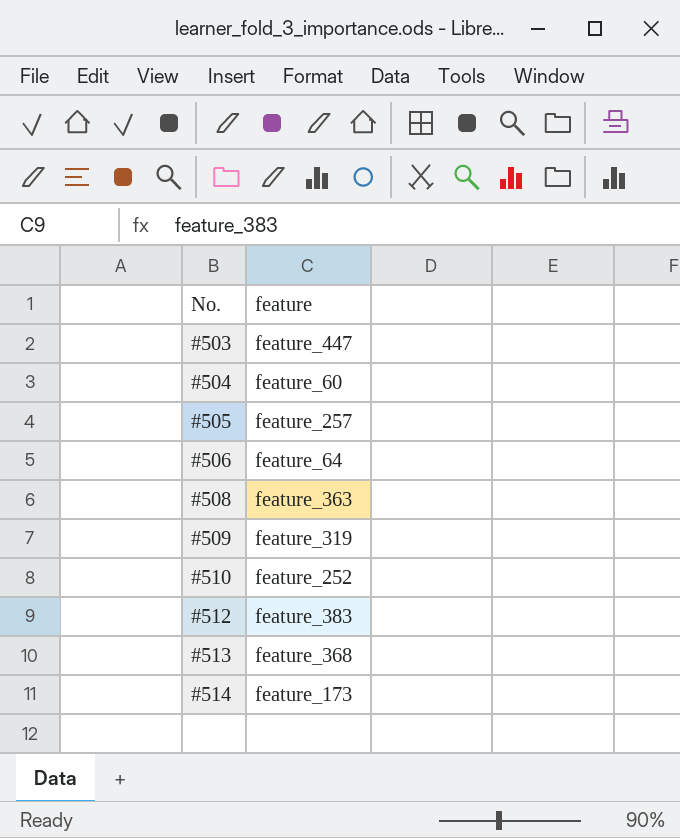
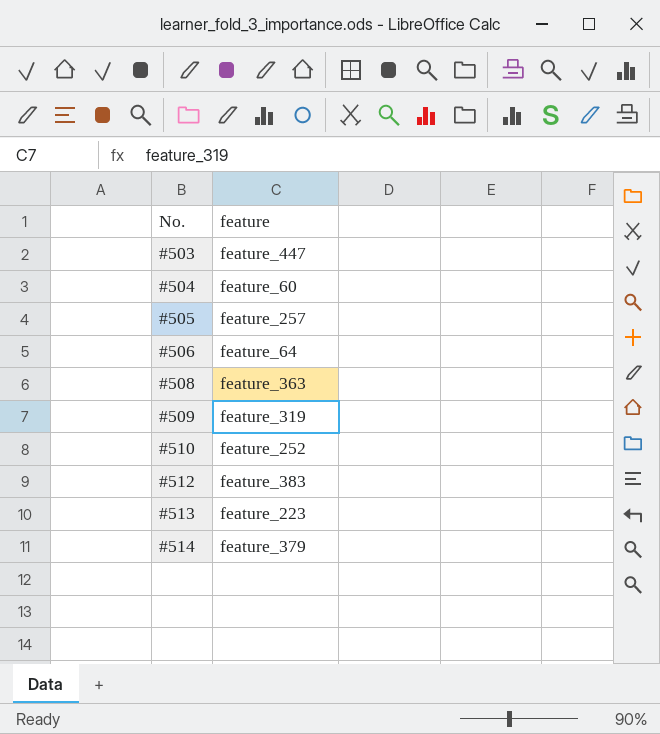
#513 | feature: feature_368 -> feature_223
#514 | feature: feature_173 -> feature_379

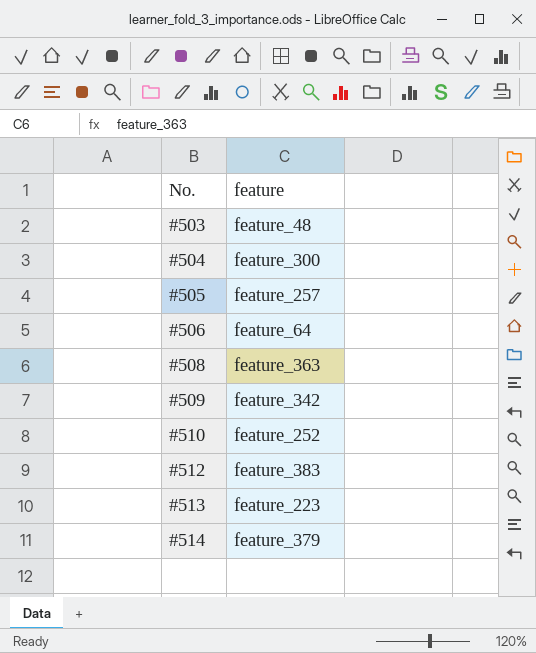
#503 | feature: feature_447 -> feature_48
#504 | feature: feature_60 -> feature_300
#509 | feature: feature_319 -> feature_342

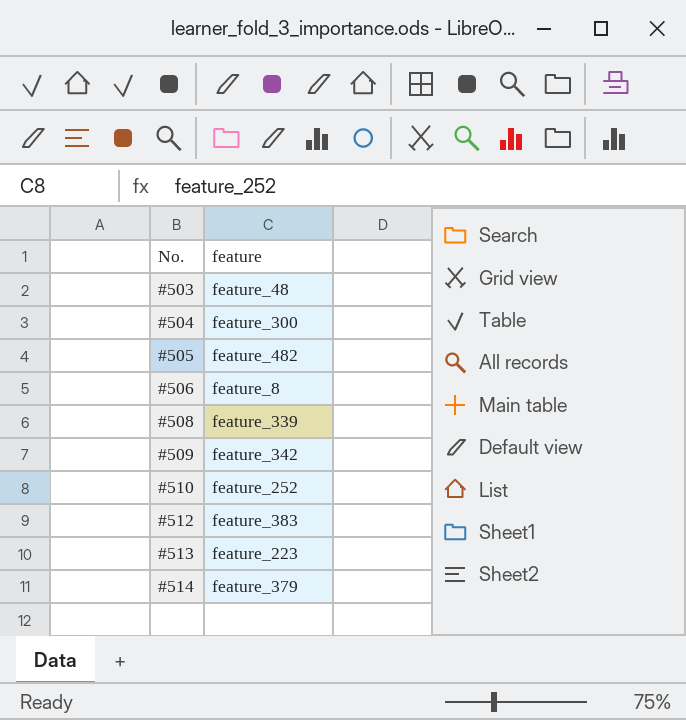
#505 | feature: feature_257 -> feature_482
#506 | feature: feature_64 -> feature_8
#508 | feature: feature_363 -> feature_339

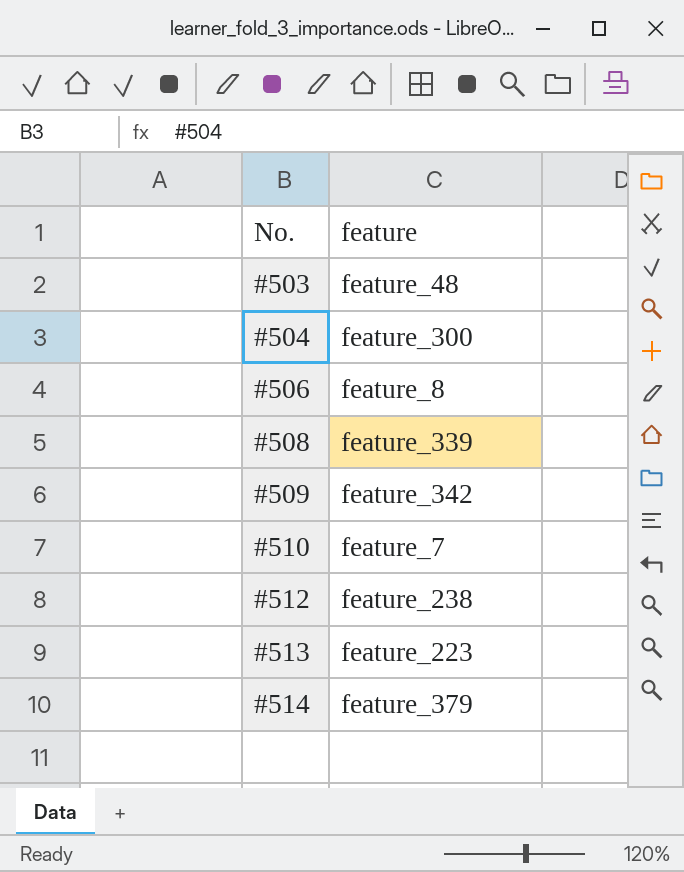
row #505: feature_482 -> none
#510 | feature: feature_252 -> feature_7
#512 | feature: feature_383 -> feature_238

